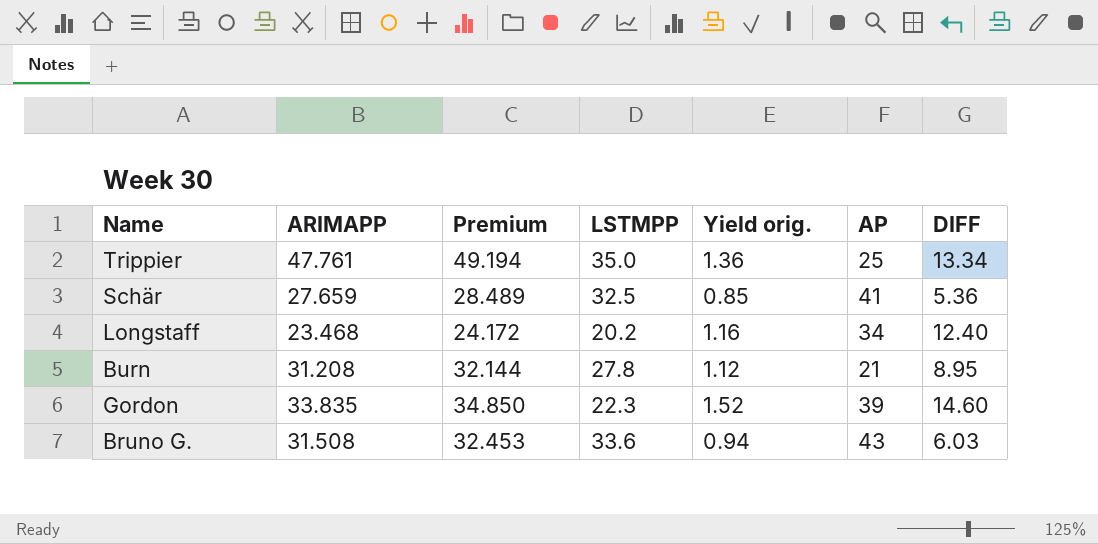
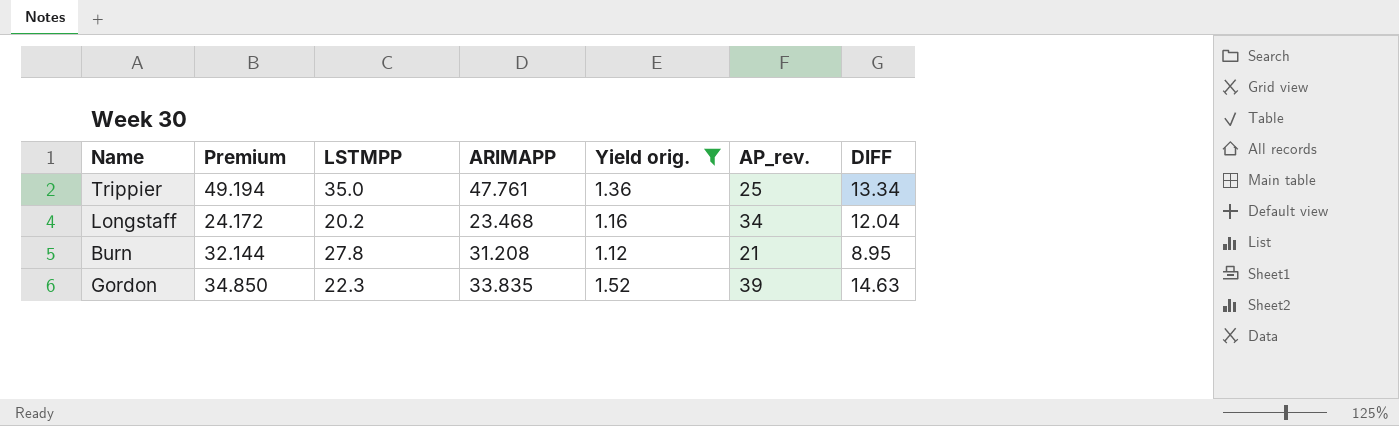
filter: none -> Yield orig. >= 1.12
column ARIMAPP | position: 2 -> 4
column name: AP -> AP_rev.
Longstaff | DIFF: 12.40 -> 12.04
Gordon | DIFF: 14.60 -> 14.63

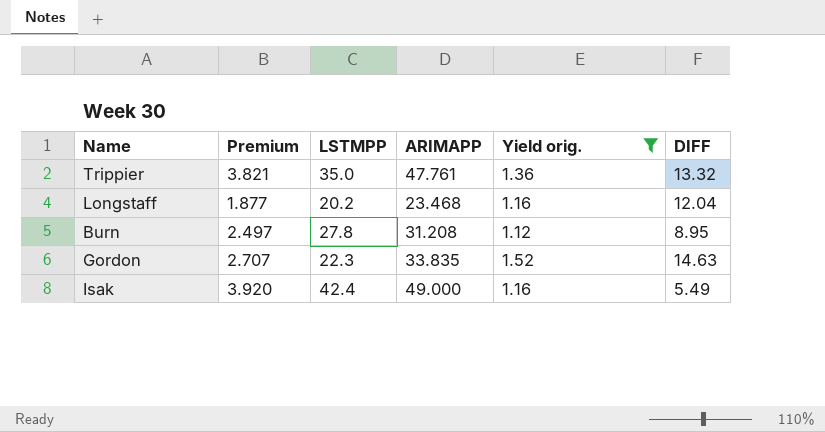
column AP_rev. | position: 6 -> none
column Premium | formula: [ARIMAPP] * 1.03 -> [ARIMAPP] * 0.08
Trippier | DIFF: 13.34 -> 13.32
row Isak: none -> 3.920 | 42.4 | 49.000 | 1.16 | 5.49

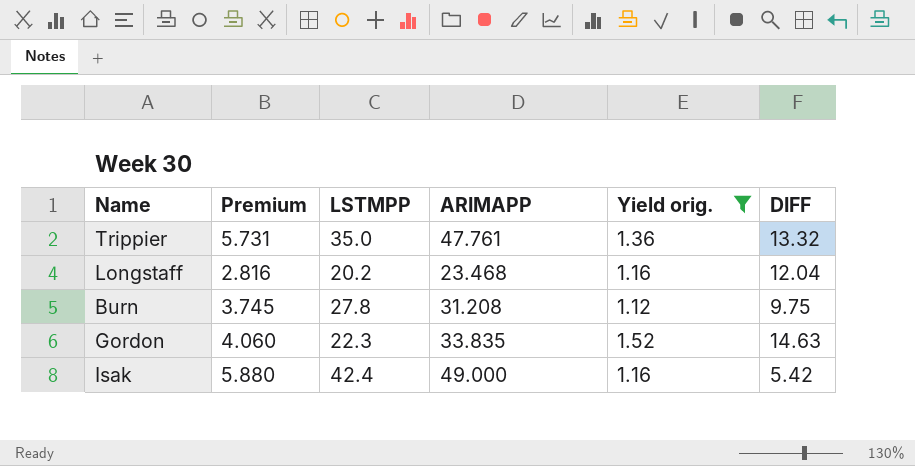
column Premium | formula: [ARIMAPP] * 0.08 -> [ARIMAPP] * 0.12
Burn | DIFF: 8.95 -> 9.75
Isak | DIFF: 5.49 -> 5.42

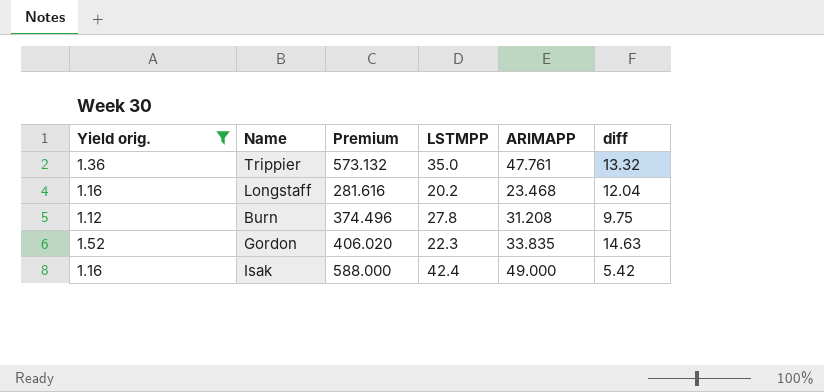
column Yield orig. | position: 5 -> 1
column Premium | formula: [ARIMAPP] * 0.12 -> [ARIMAPP] * 12
column name: DIFF -> diff

